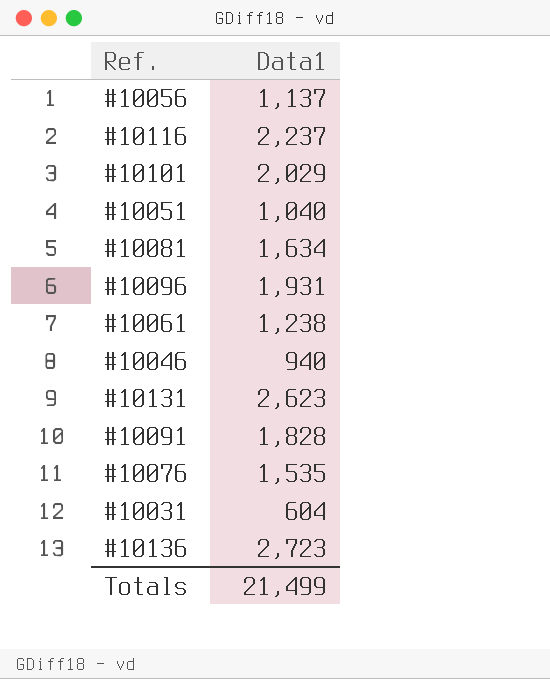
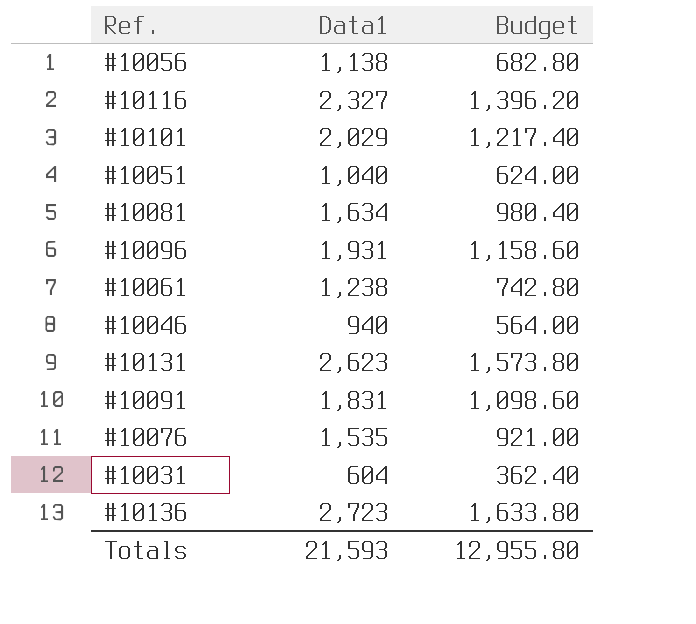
column Budget | formula: none -> [Data1] * 0.6
#10056 | Data1: 1,137 -> 1,138
#10116 | Data1: 2,237 -> 2,327
#10091 | Data1: 1,828 -> 1,831
Totals | Data1: 21,499 -> 21,593

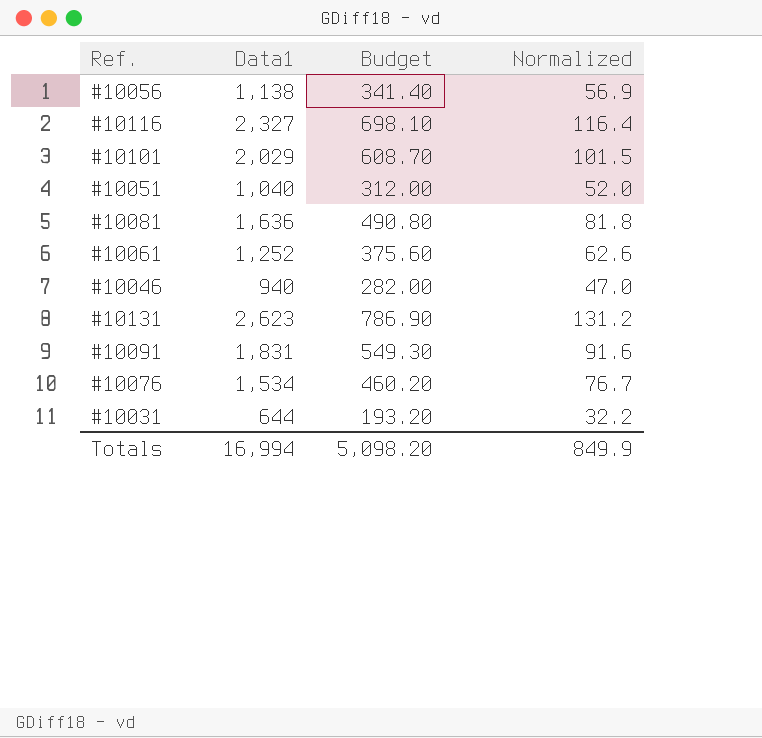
column Budget | formula: [Data1] * 0.6 -> [Data1] * 0.3
column Normalized | formula: none -> [Data1] * 0.05
row #10096: 1,931 | 1,158.60 -> none
row #10136: 2,723 | 1,633.80 -> none
#10081 | Data1: 1,634 -> 1,636
#10061 | Data1: 1,238 -> 1,252
#10076 | Data1: 1,535 -> 1,534
#10031 | Data1: 604 -> 644
Totals | Data1: 21,593 -> 16,994
Totals | Budget: 12,955.80 -> 5,098.20

